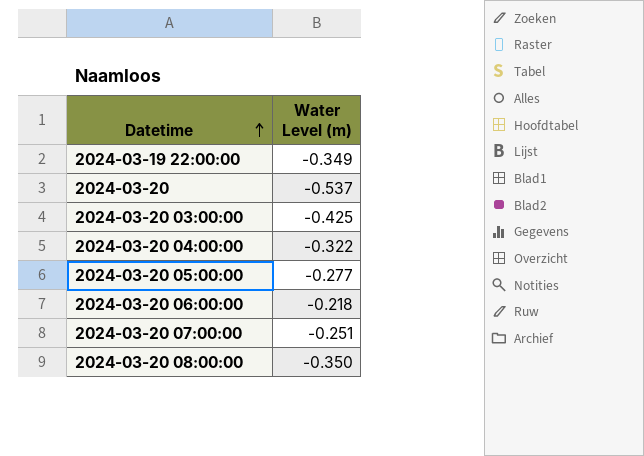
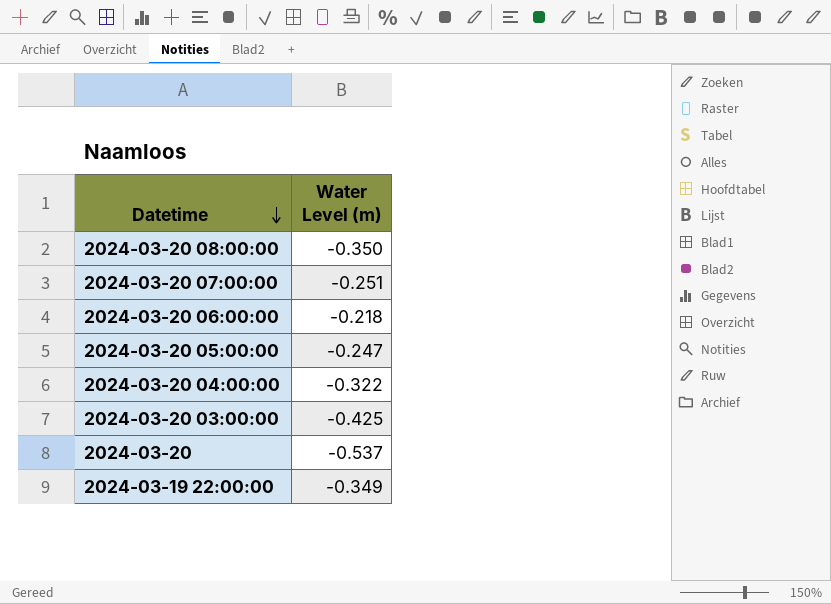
row order: Datetime ascending -> Datetime descending
2024-03-20 05:00:00 | Water Level (m): -0.277 -> -0.247

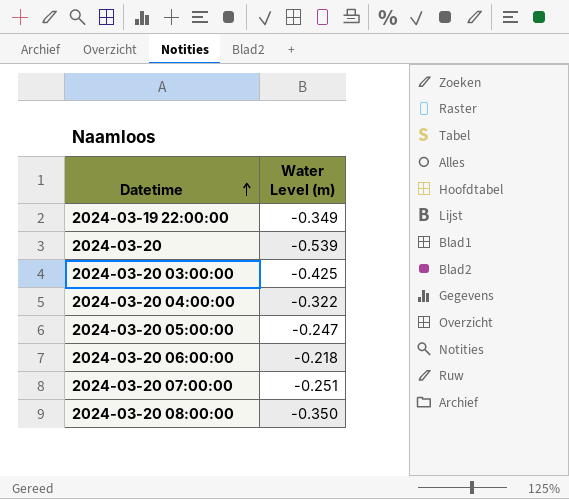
row order: Datetime descending -> Datetime ascending
2024-03-20 | Water Level (m): -0.537 -> -0.539

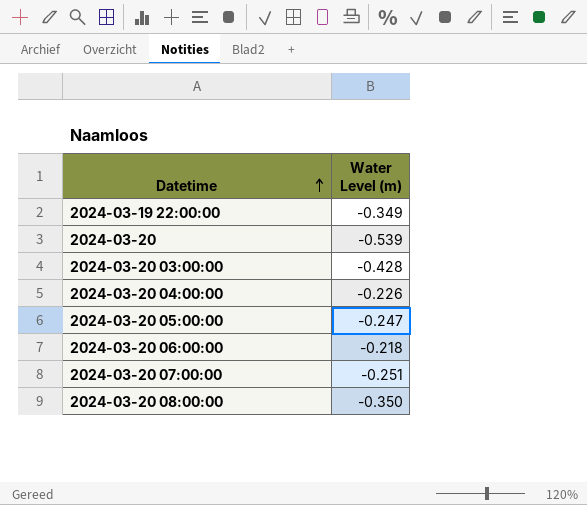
2024-03-20 03:00:00 | Water Level (m): -0.425 -> -0.428
2024-03-20 04:00:00 | Water Level (m): -0.322 -> -0.226

